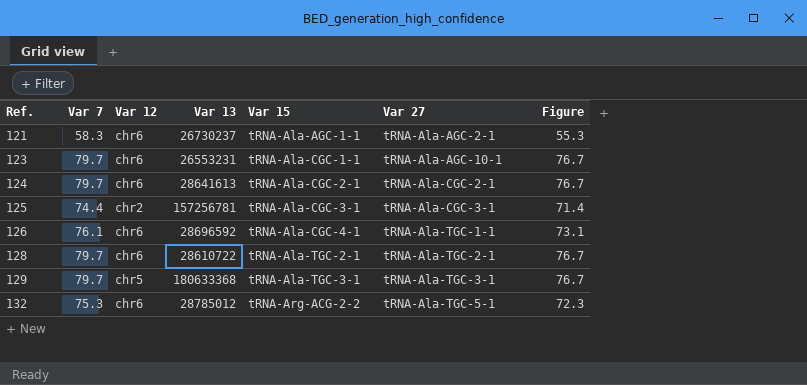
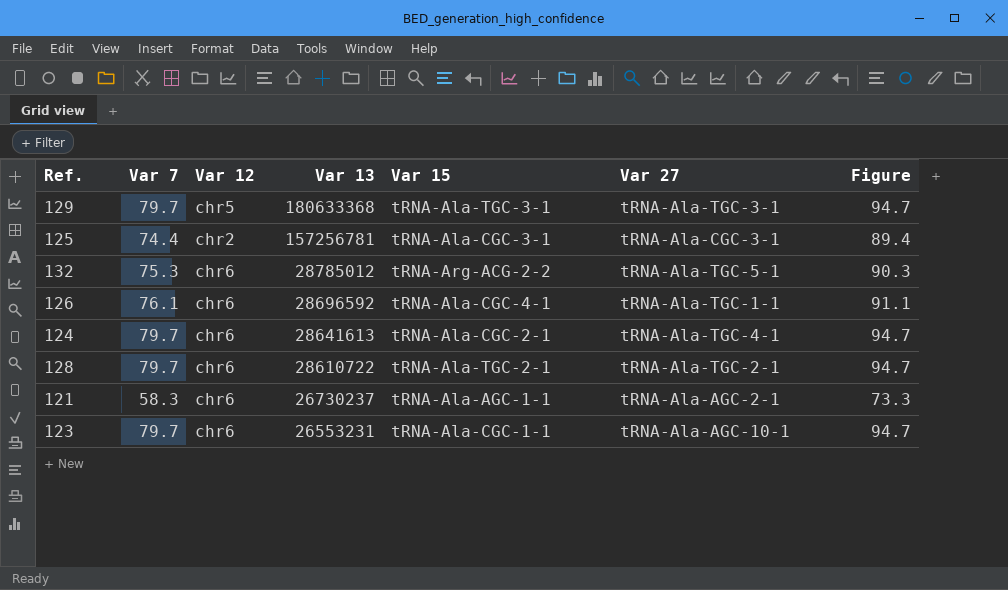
row order: Ref. ascending -> Var 13 descending
column Figure | formula: [Var 7] - 3 -> [Var 7] + 15
124 | Var 27: tRNA-Ala-CGC-2-1 -> tRNA-Ala-TGC-4-1

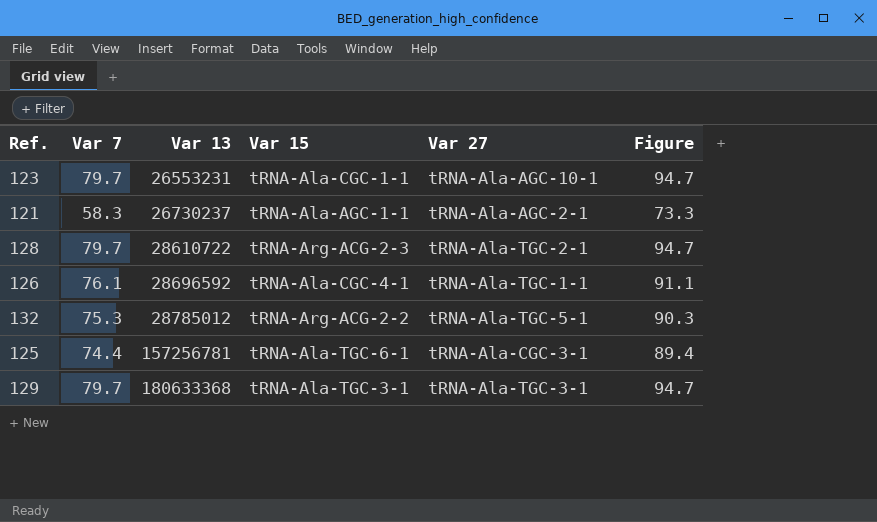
row order: Var 13 descending -> Var 13 ascending
column Var 12 | position: 3 -> none
row 124: 79.7 | chr6 | 28641613 | tRNA-Ala-CGC-2-1 | tRNA-Ala-TGC-4-1 | 94.7 -> none
128 | Var 15: tRNA-Ala-TGC-2-1 -> tRNA-Arg-ACG-2-3
125 | Var 15: tRNA-Ala-CGC-3-1 -> tRNA-Ala-TGC-6-1

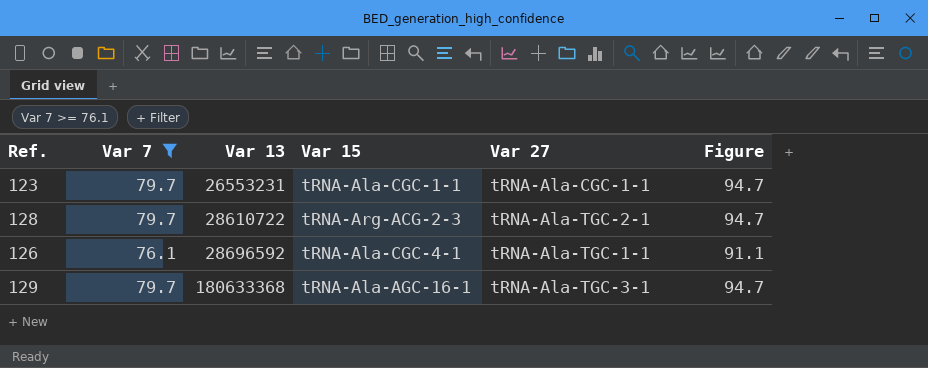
filter: none -> Var 7 >= 76.1
123 | Var 27: tRNA-Ala-AGC-10-1 -> tRNA-Ala-CGC-1-1
129 | Var 15: tRNA-Ala-TGC-3-1 -> tRNA-Ala-AGC-16-1

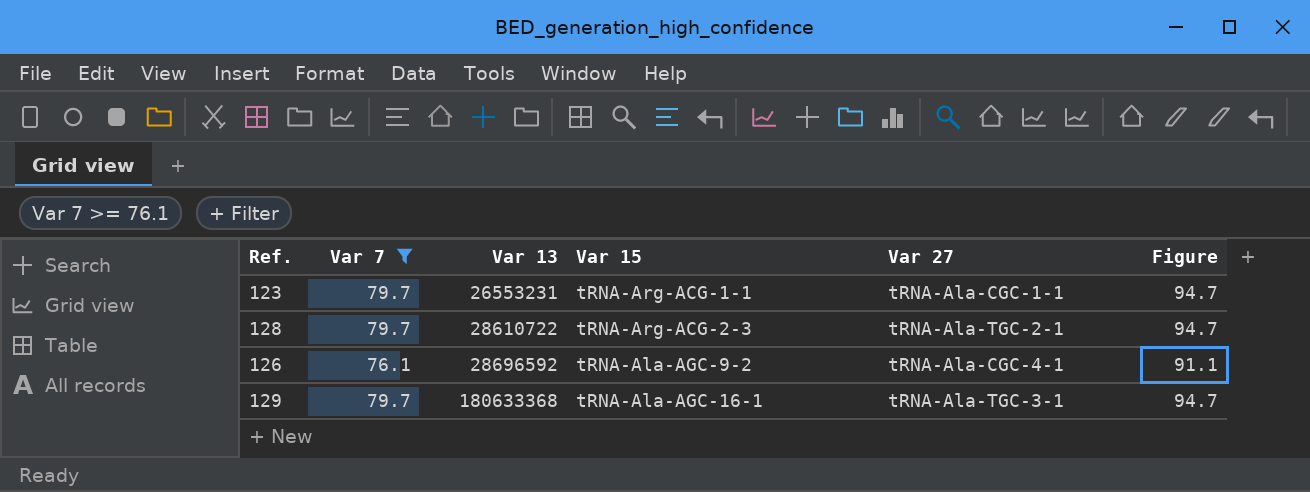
123 | Var 15: tRNA-Ala-CGC-1-1 -> tRNA-Arg-ACG-1-1
126 | Var 15: tRNA-Ala-CGC-4-1 -> tRNA-Ala-AGC-9-2
126 | Var 27: tRNA-Ala-TGC-1-1 -> tRNA-Ala-CGC-4-1

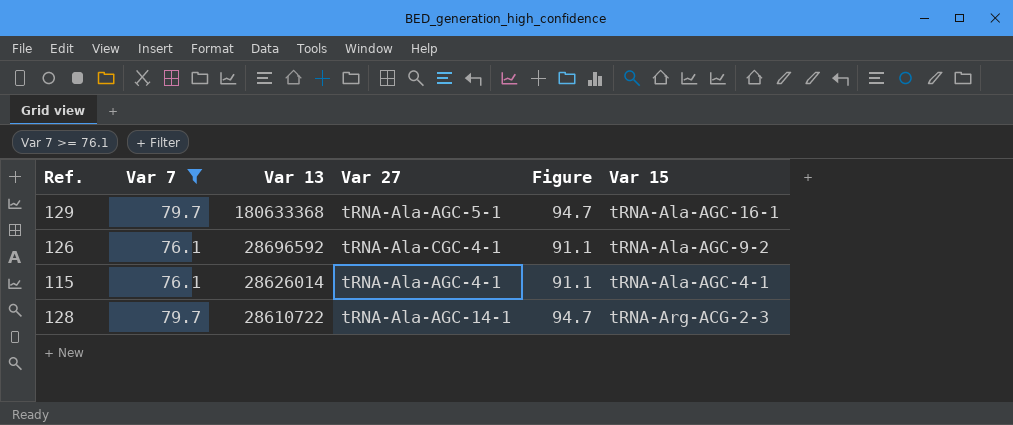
row order: Var 13 ascending -> Var 13 descending
column Var 15 | position: 4 -> 6
row 123: 79.7 | 26553231 | tRNA-Arg-ACG-1-1 | tRNA-Ala-CGC-1-1 | 94.7 -> none
129 | Var 27: tRNA-Ala-TGC-3-1 -> tRNA-Ala-AGC-5-1
row 115: none -> 76.1 | 28626014 | tRNA-Ala-AGC-4-1 | 91.1 | tRNA-Ala-AGC-4-1
128 | Var 27: tRNA-Ala-TGC-2-1 -> tRNA-Ala-AGC-14-1

